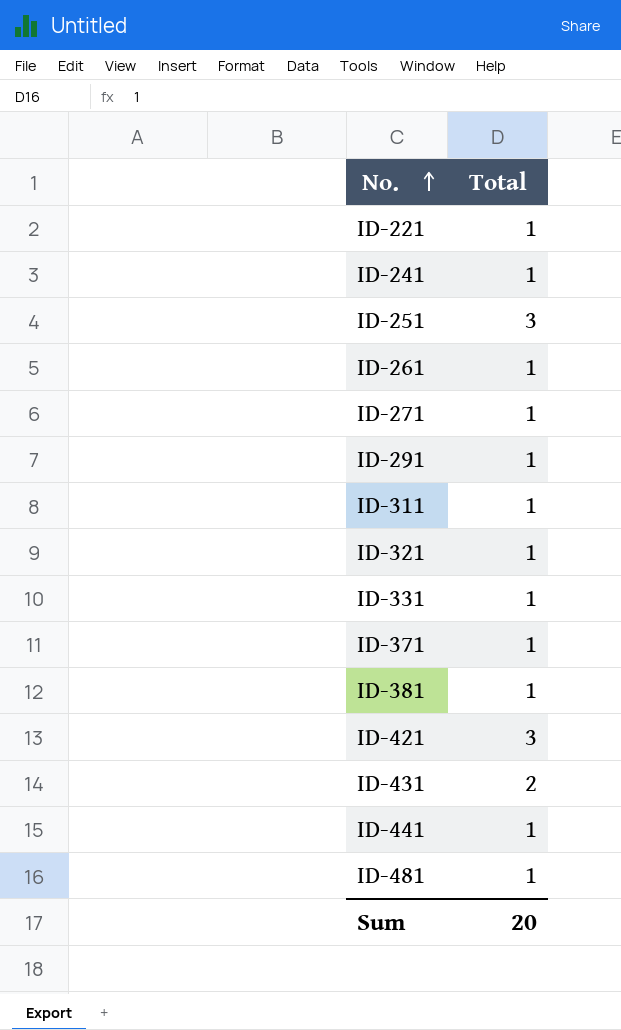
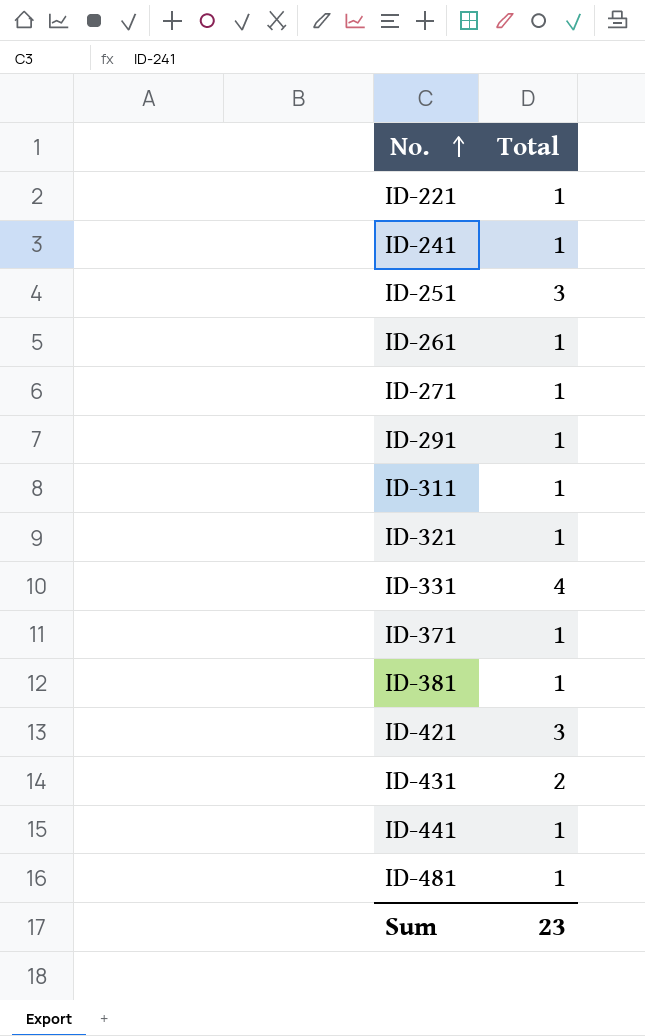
ID-331 | Total: 1 -> 4
Sum | Total: 20 -> 23

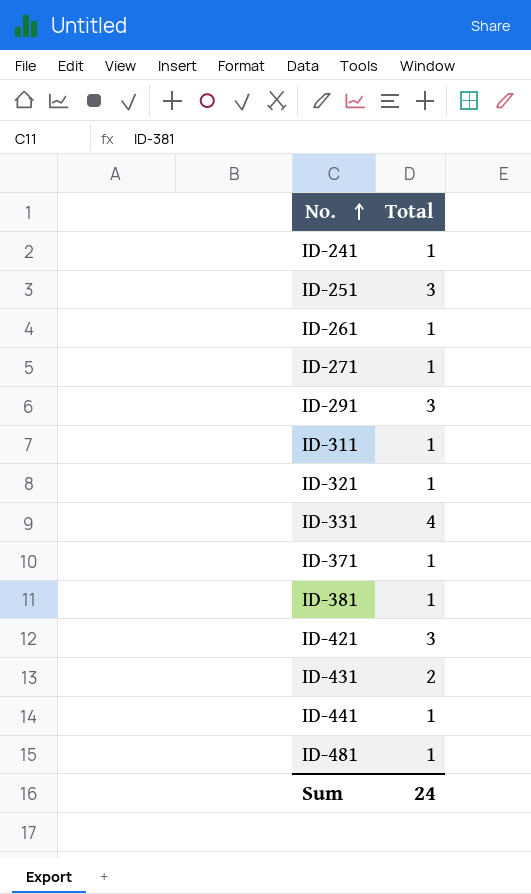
row ID-221: 1 -> none
ID-291 | Total: 1 -> 3
Sum | Total: 23 -> 24

